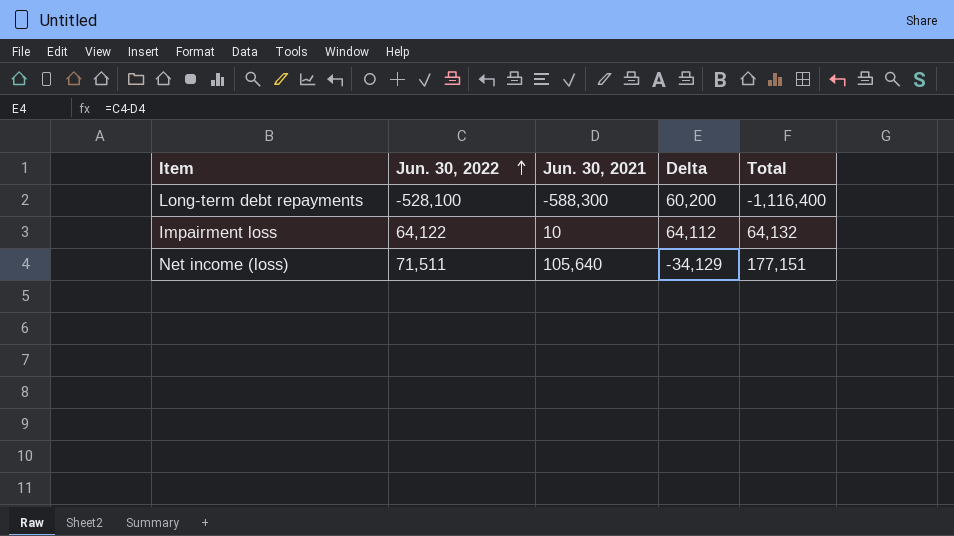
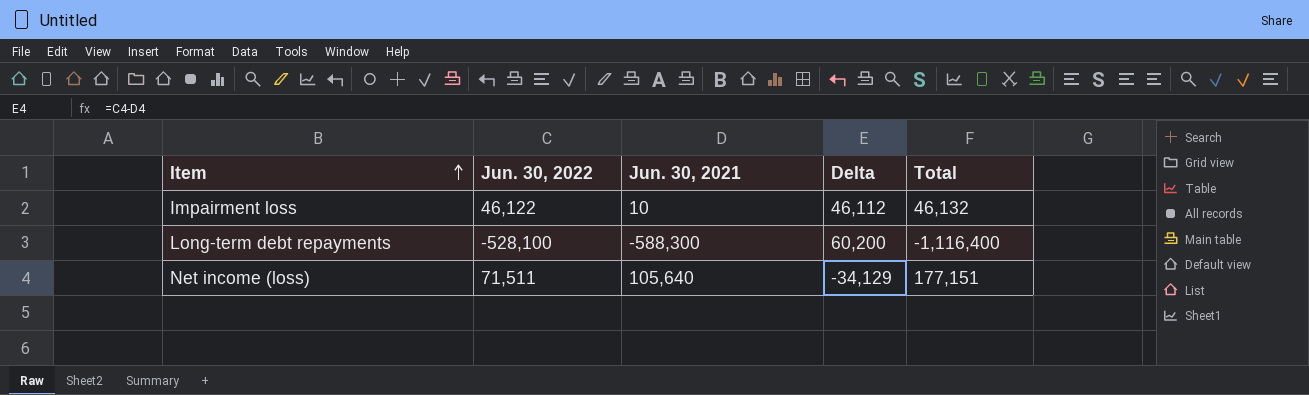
row order: Jun. 30, 2022 ascending -> Item ascending
Impairment loss | Jun. 30, 2022: 64,122 -> 46,122
Impairment loss | Delta: 64,112 -> 46,112
Impairment loss | Total: 64,132 -> 46,132

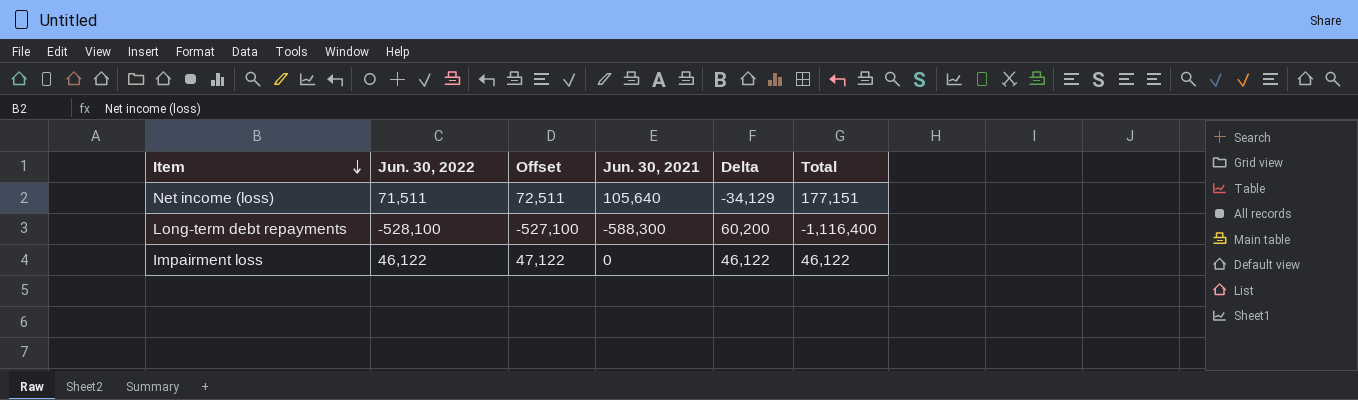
row order: Item ascending -> Item descending
column Offset | formula: none -> [Jun. 30, 2022] + 1000
Impairment loss | Jun. 30, 2021: 10 -> 0
Impairment loss | Delta: 46,112 -> 46,122
Impairment loss | Total: 46,132 -> 46,122

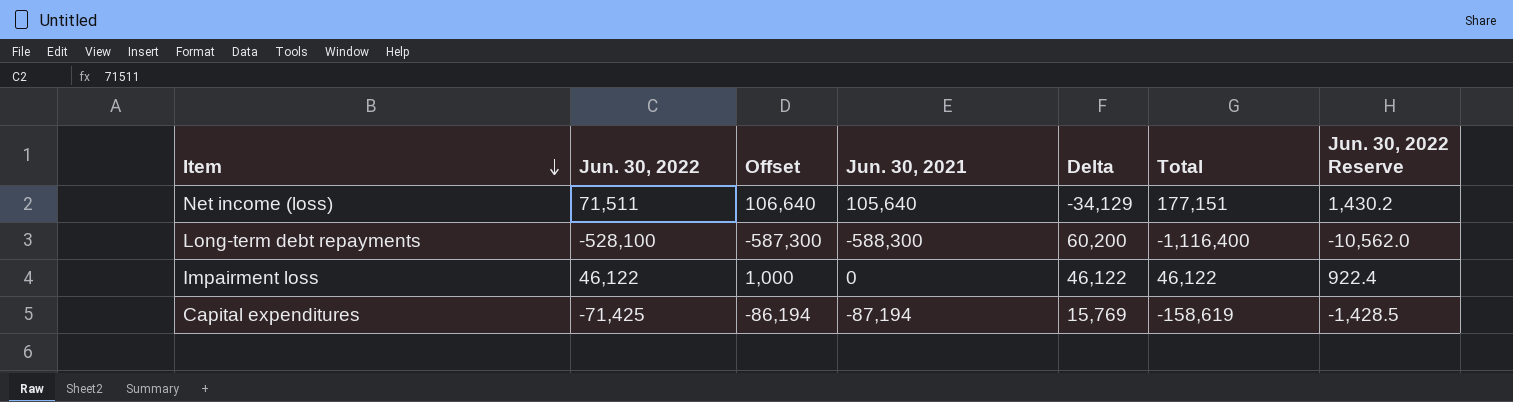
column Offset | formula: [Jun. 30, 2022] + 1000 -> [Jun. 30, 2021] + 1000
column Jun. 30, 2022 Reserve | formula: none -> [Jun. 30, 2022] * 0.02
row Capital expenditures: none -> -71,425 | -86,194 | -87,194 | 15,769 | -158,619 | -1,428.5

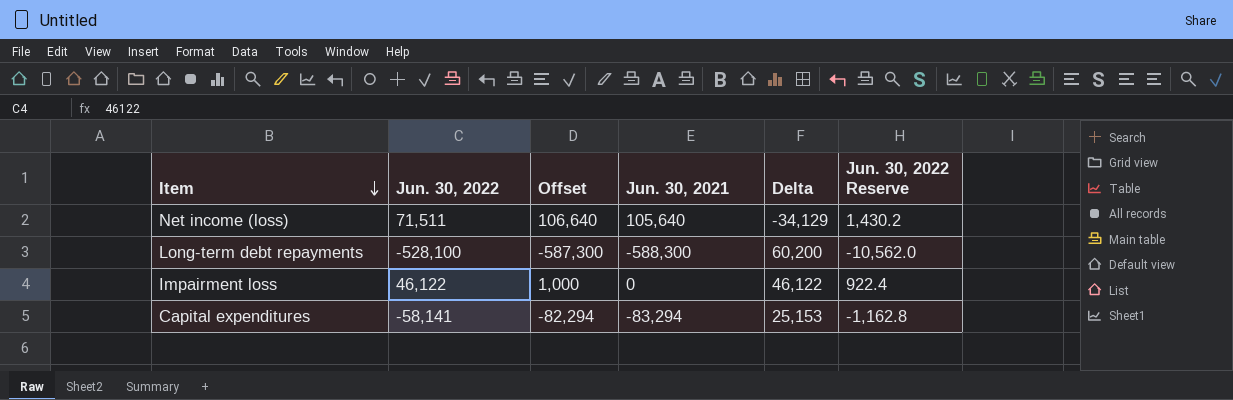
column Total | formula: [Jun. 30, 2022] + [Jun. 30, 2021] -> none
Capital expenditures | Jun. 30, 2022: -71,425 -> -58,141
Capital expenditures | Offset: -86,194 -> -82,294
Capital expenditures | Jun. 30, 2021: -87,194 -> -83,294
Capital expenditures | Delta: 15,769 -> 25,153
Capital expenditures | Jun. 30, 2022 Reserve: -1,428.5 -> -1,162.8

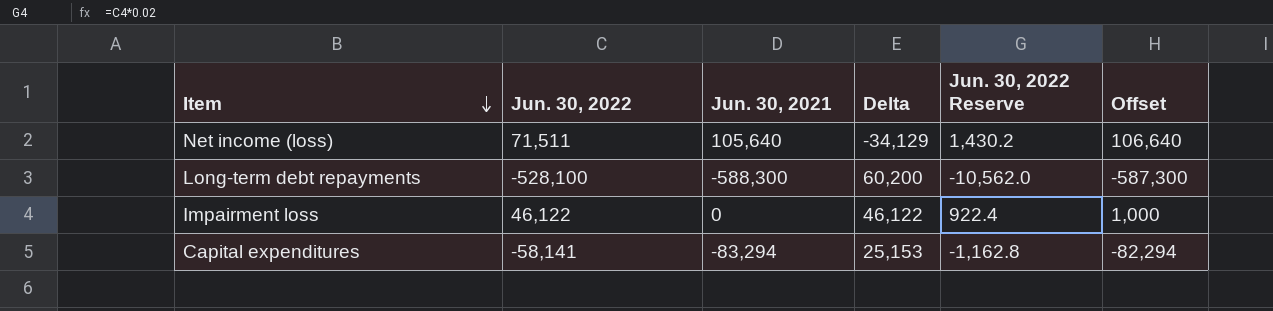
column Offset | position: 3 -> 6

